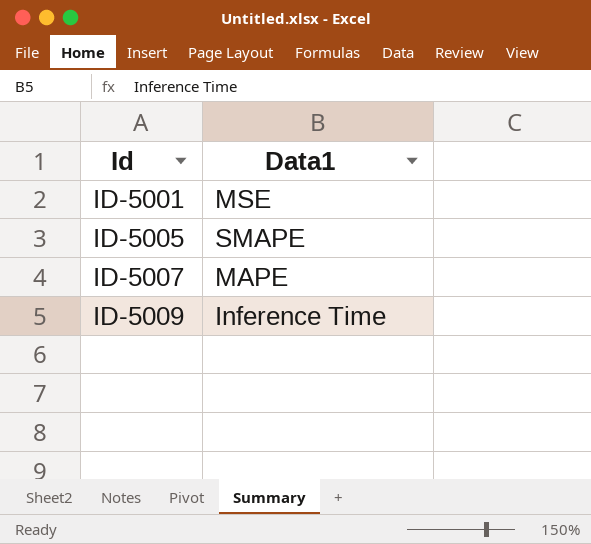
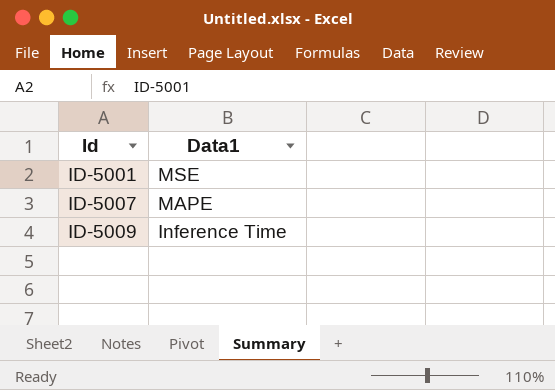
row ID-5005: SMAPE -> none

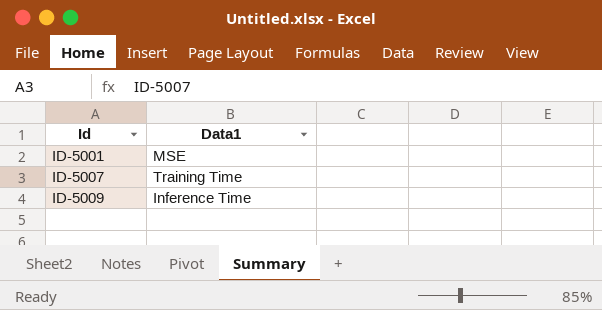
ID-5007 | Data1: MAPE -> Training Time

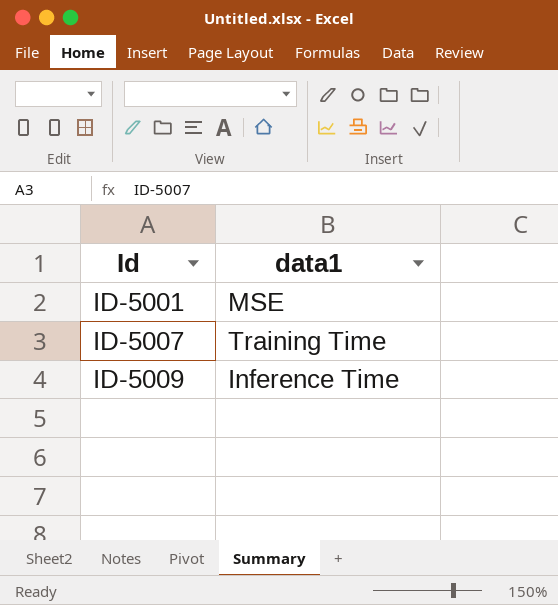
column name: Data1 -> data1

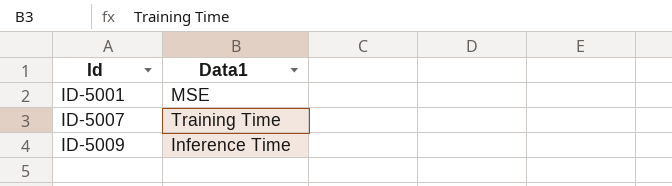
column name: data1 -> Data1

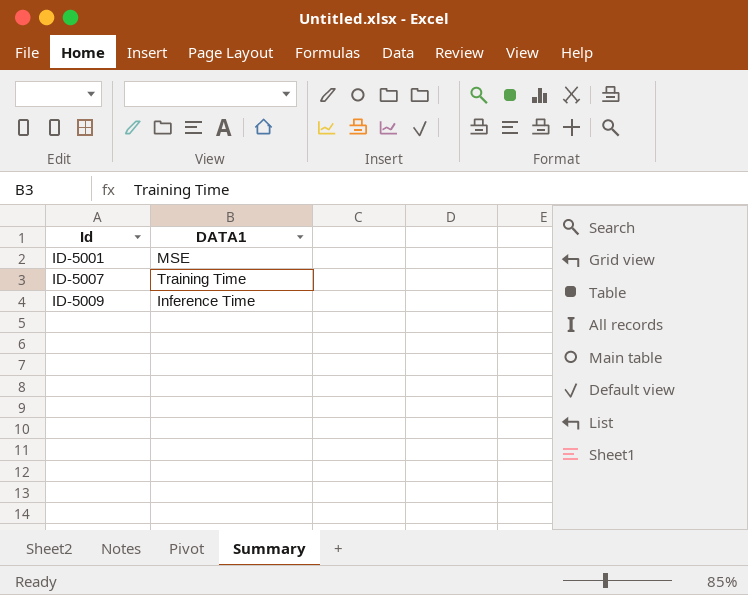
column name: Data1 -> DATA1

